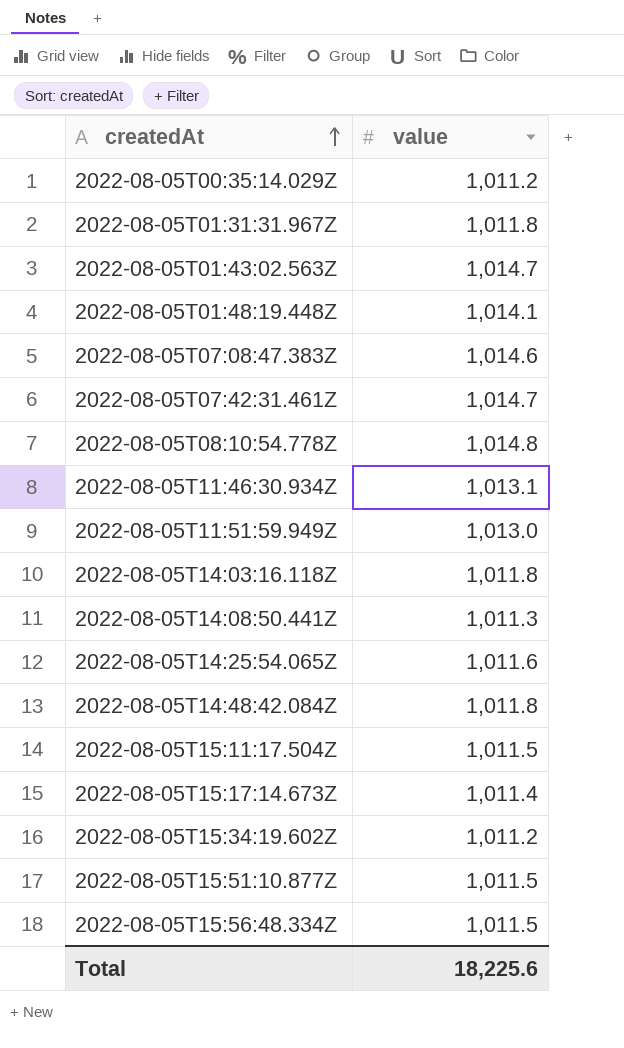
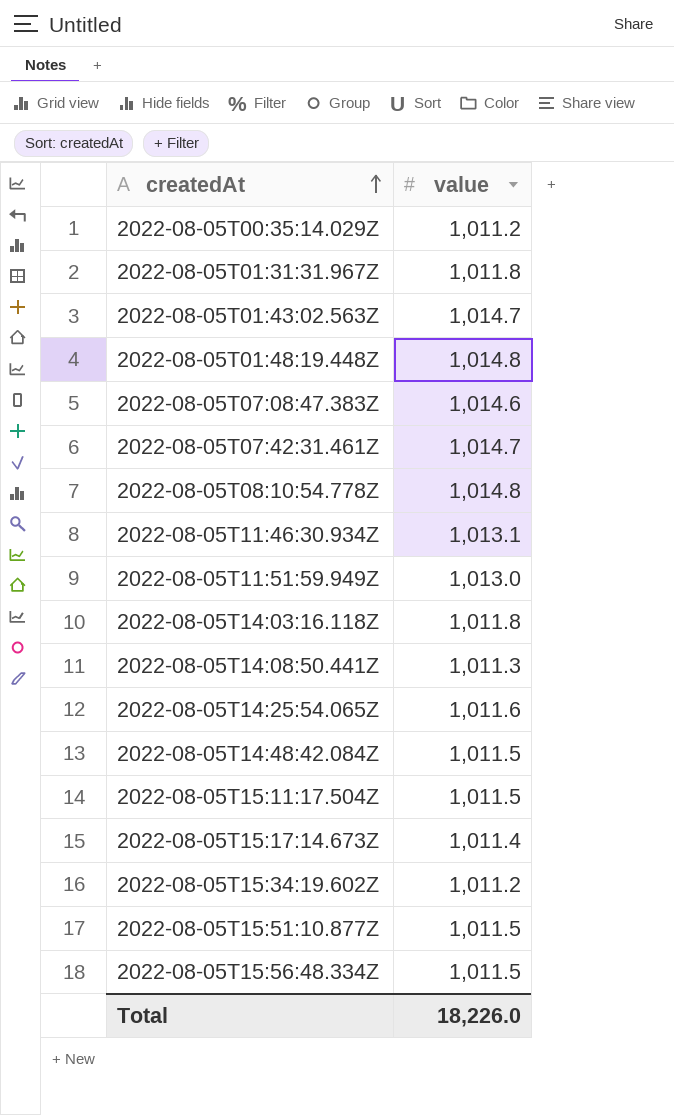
2022-08-05T01:48:19.448Z | value: 1,014.1 -> 1,014.8
2022-08-05T14:48:42.084Z | value: 1,011.8 -> 1,011.5
Total | value: 18,225.6 -> 18,226.0

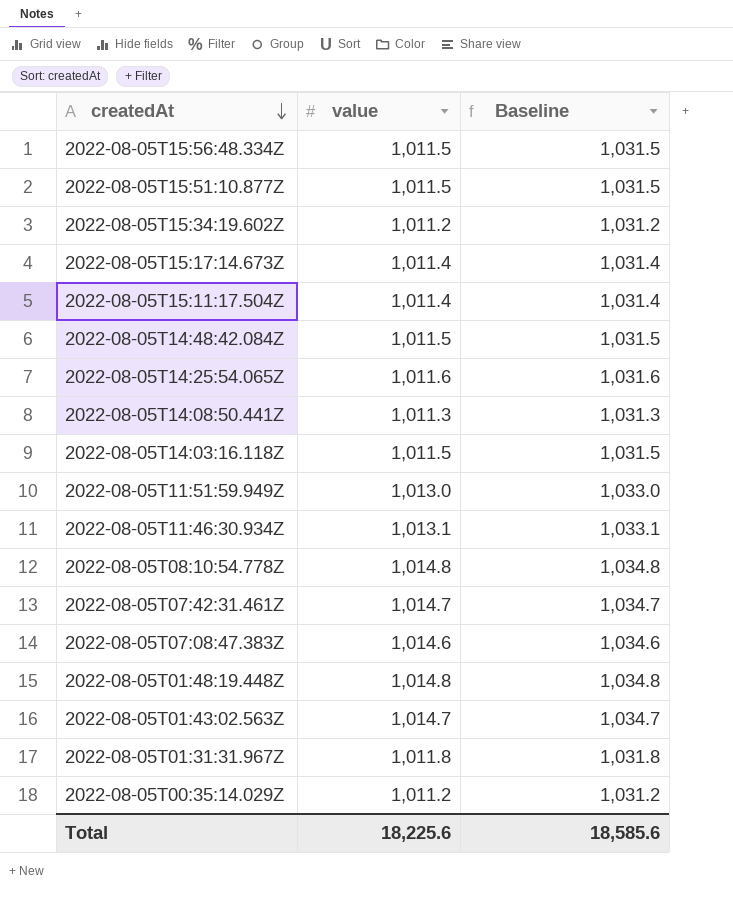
row order: createdAt ascending -> createdAt descending
column Baseline | formula: none -> [value] + 20
2022-08-05T15:11:17.504Z | value: 1,011.5 -> 1,011.4
2022-08-05T14:03:16.118Z | value: 1,011.8 -> 1,011.5
Total | value: 18,226.0 -> 18,225.6

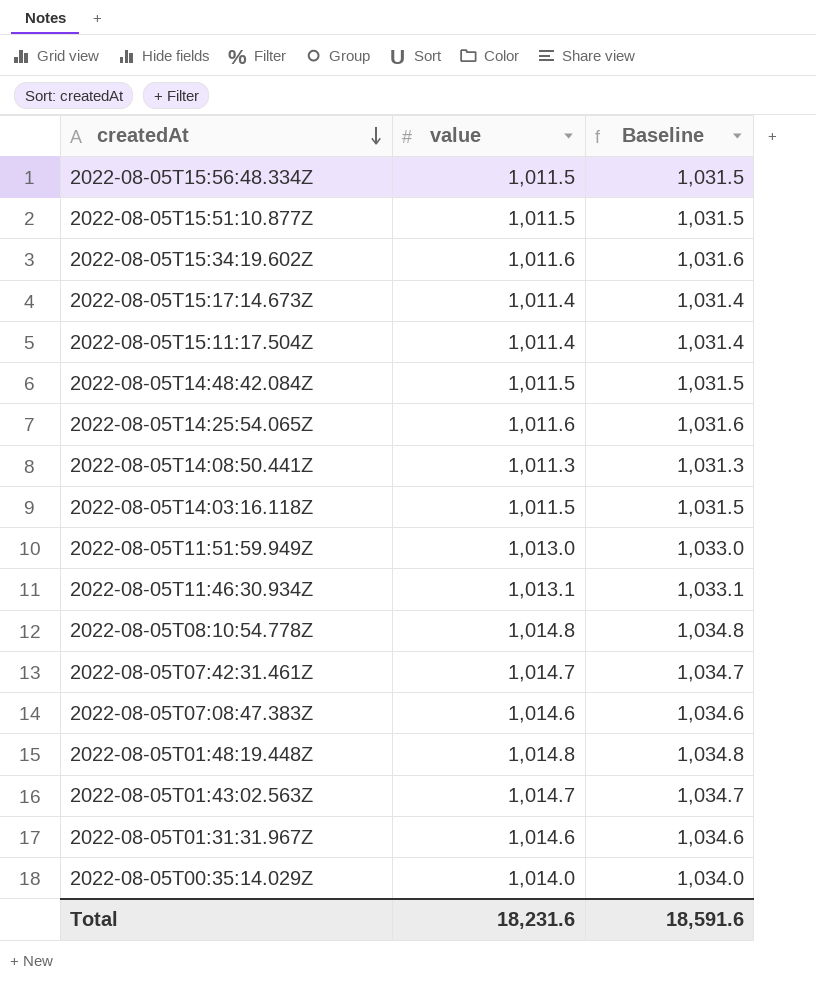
2022-08-05T15:34:19.602Z | value: 1,011.2 -> 1,011.6
2022-08-05T15:34:19.602Z | Baseline: 1,031.2 -> 1,031.6
2022-08-05T01:31:31.967Z | value: 1,011.8 -> 1,014.6
2022-08-05T01:31:31.967Z | Baseline: 1,031.8 -> 1,034.6
2022-08-05T00:35:14.029Z | value: 1,011.2 -> 1,014.0
2022-08-05T00:35:14.029Z | Baseline: 1,031.2 -> 1,034.0
Total | value: 18,225.6 -> 18,231.6
Total | Baseline: 18,585.6 -> 18,591.6

